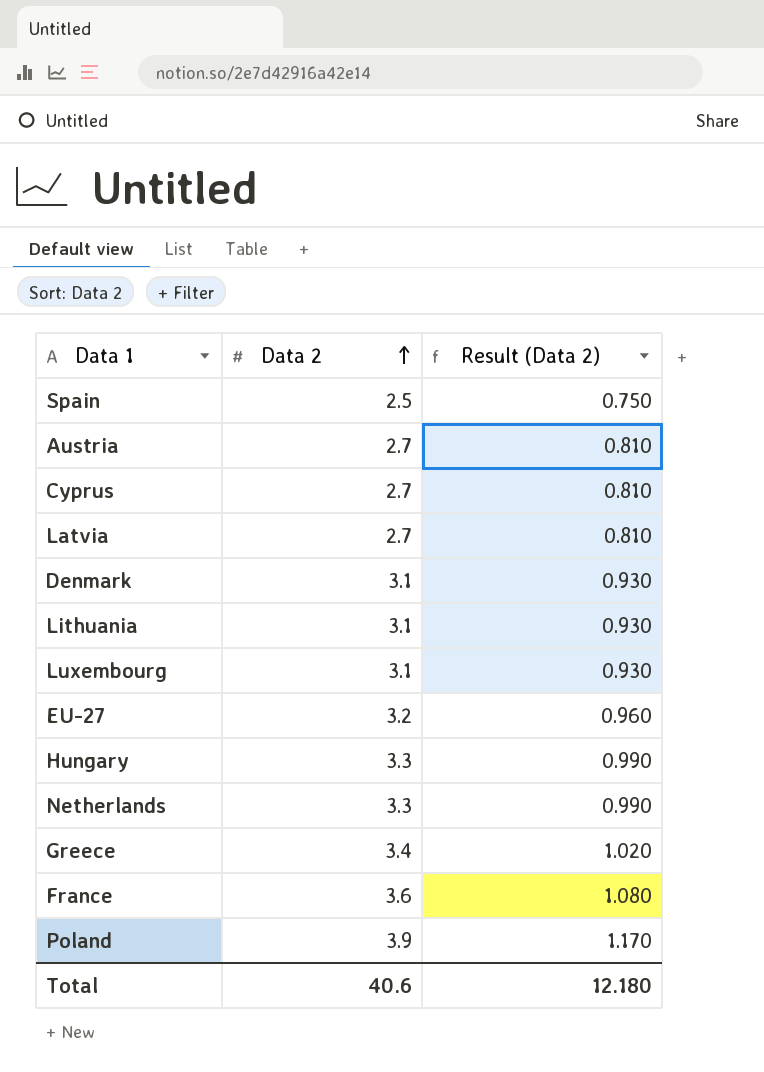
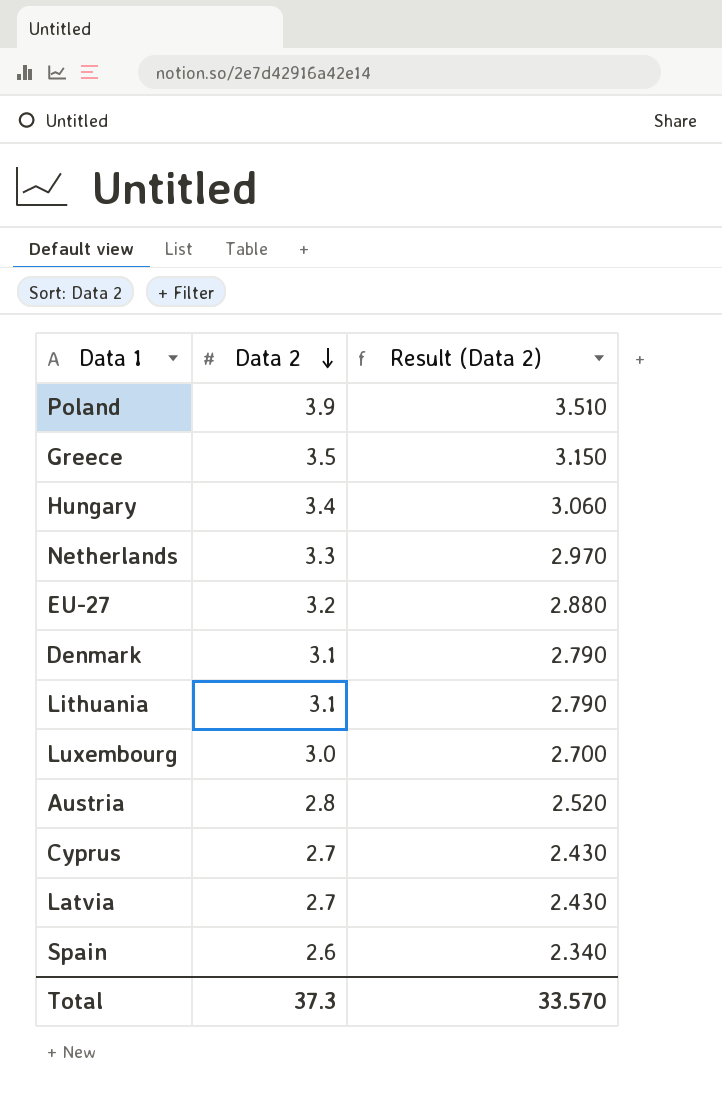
row order: Data 2 ascending -> Data 2 descending
column Result (Data 2) | formula: [Data 2] * 0.3 -> [Data 2] * 0.9
row France: 3.6 | 1.080 -> none
Greece | Data 2: 3.4 -> 3.5
Hungary | Data 2: 3.3 -> 3.4
Luxembourg | Data 2: 3.1 -> 3.0
Austria | Data 2: 2.7 -> 2.8
Spain | Data 2: 2.5 -> 2.6
Total | Data 2: 40.6 -> 37.3
Total | Result (Data 2): 12.180 -> 33.570

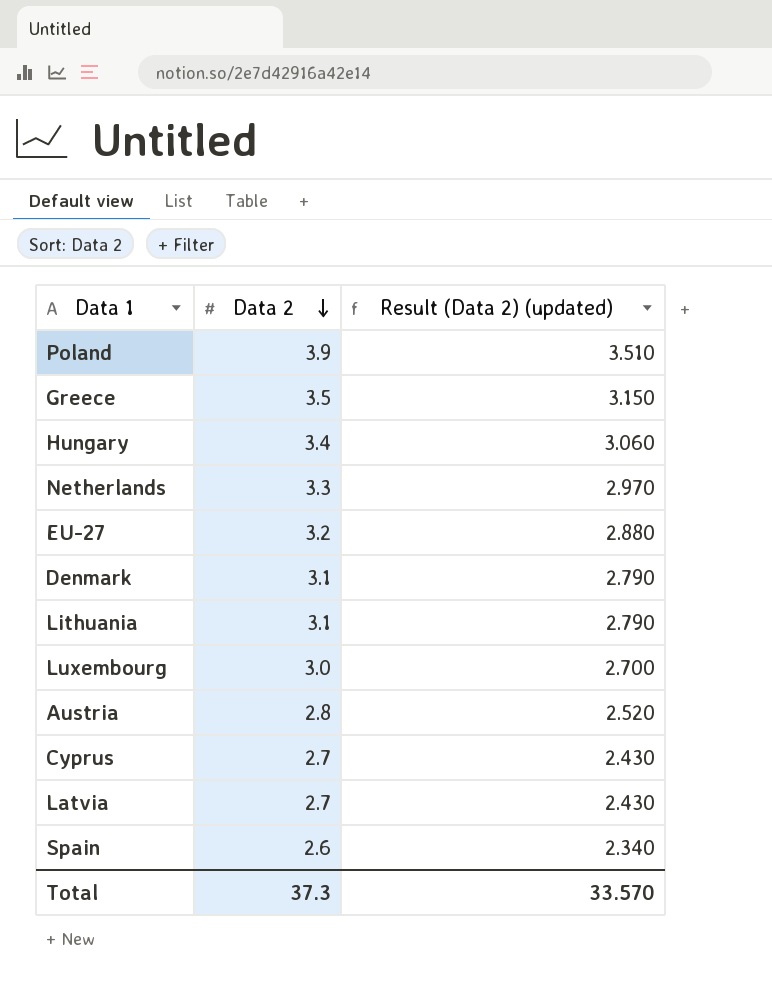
column name: Result (Data 2) -> Result (Data 2) (updated)

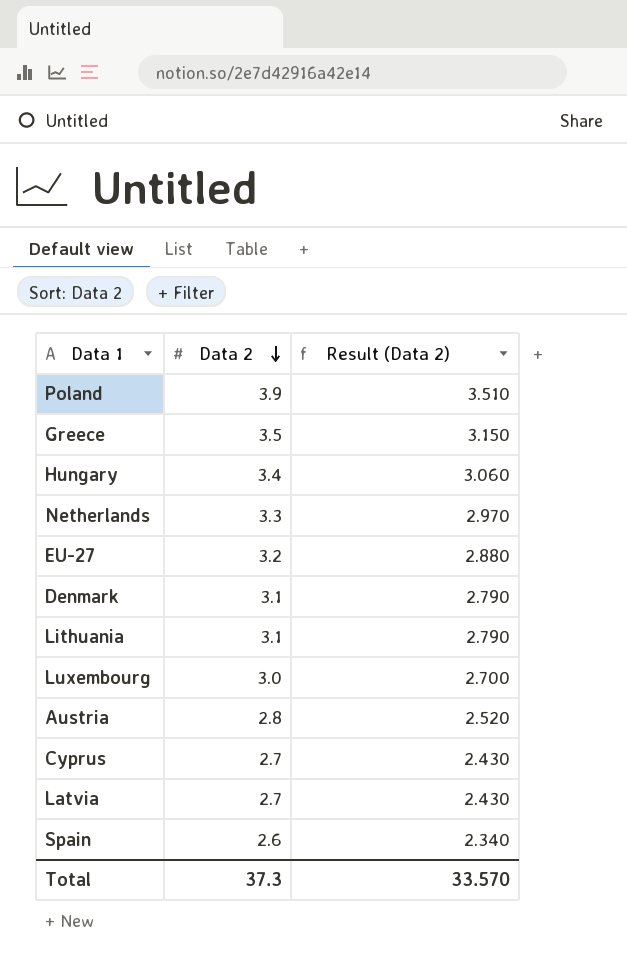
column name: Result (Data 2) (updated) -> Result (Data 2)

